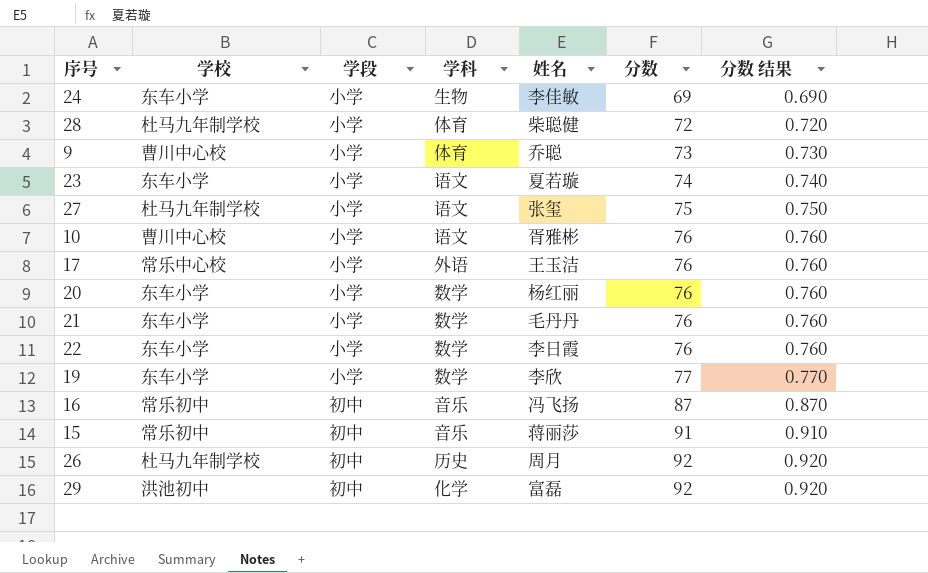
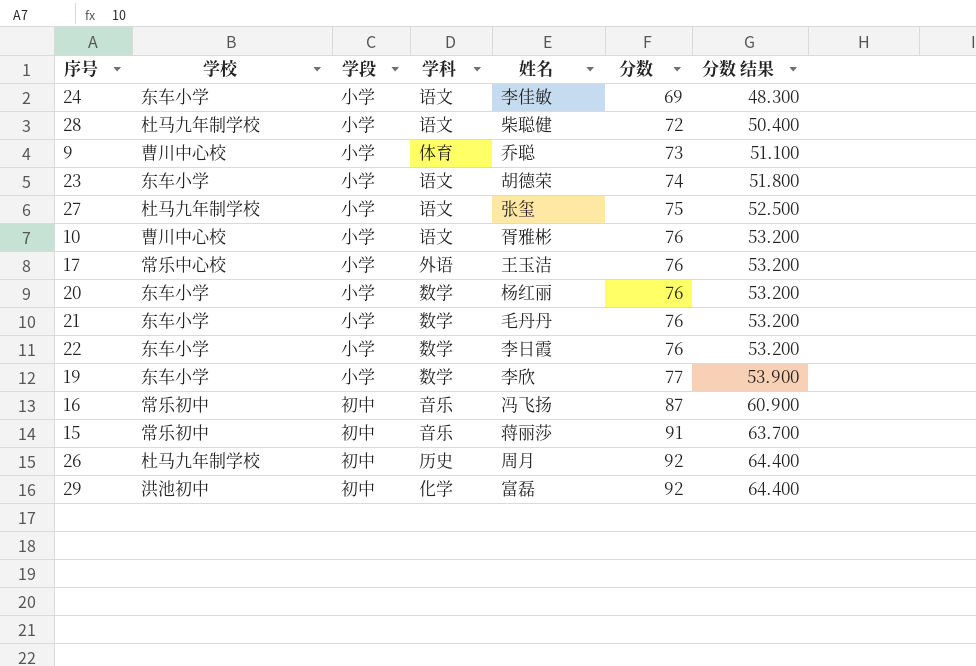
column 分数 结果 | formula: [分数] * 0.01 -> [分数] * 0.7
24 | 学科: 生物 -> 语文
28 | 学科: 体育 -> 语文
23 | 姓名: 夏若璇 -> 胡德荣

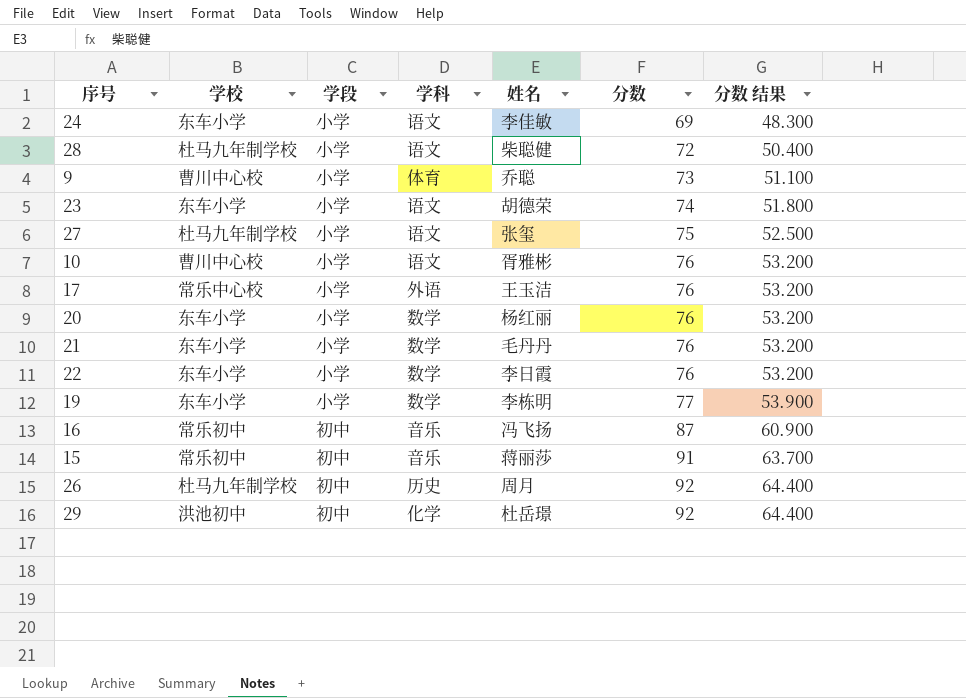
19 | 姓名: 李欣 -> 李栋明
29 | 姓名: 富磊 -> 杜岳璟

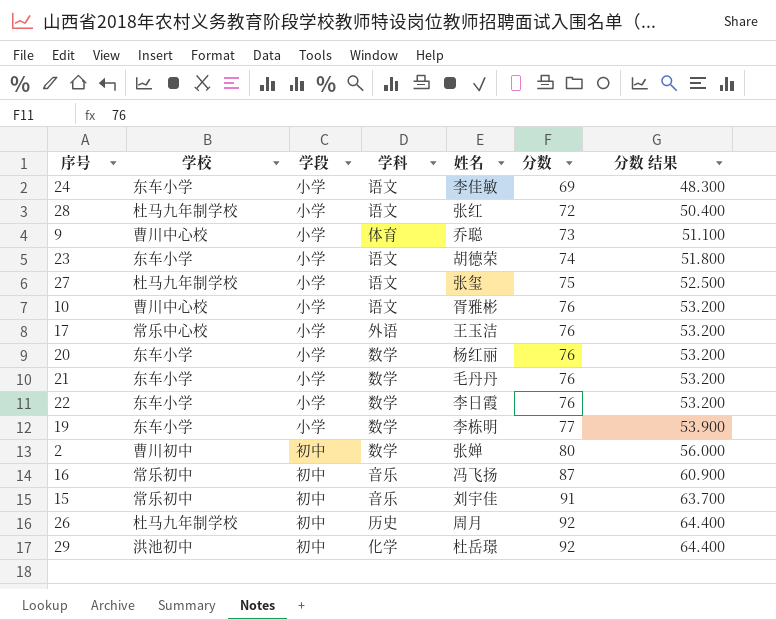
28 | 姓名: 柴聪健 -> 张红
row 2: none -> 曹川初中 | 初中 | 数学 | 张婵 | 80 | 56.000
15 | 姓名: 蒋丽莎 -> 刘宇佳

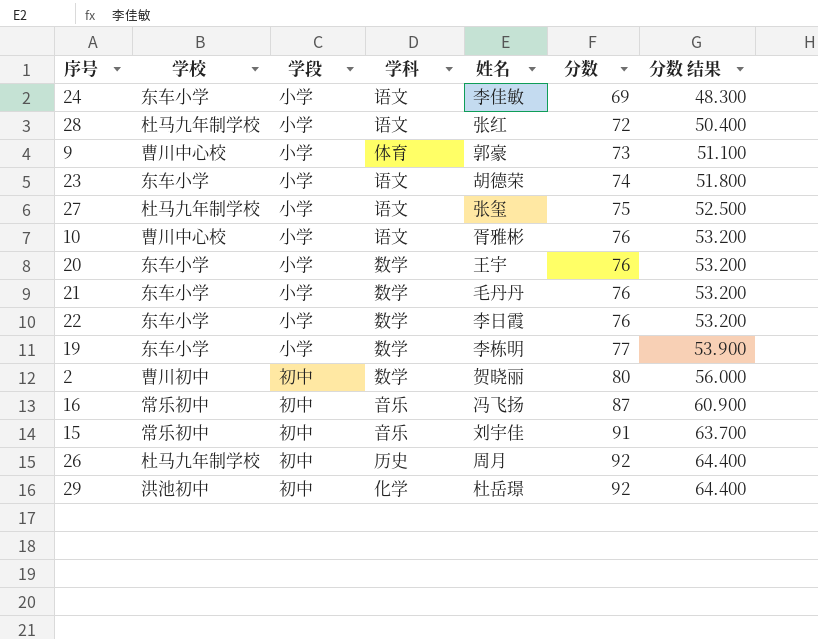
row 17: 常乐中心校 | 小学 | 外语 | 王玉洁 | 76 | 53.200 -> none
9 | 姓名: 乔聪 -> 郭豪
20 | 姓名: 杨红丽 -> 王宇
2 | 姓名: 张婵 -> 贺晓丽

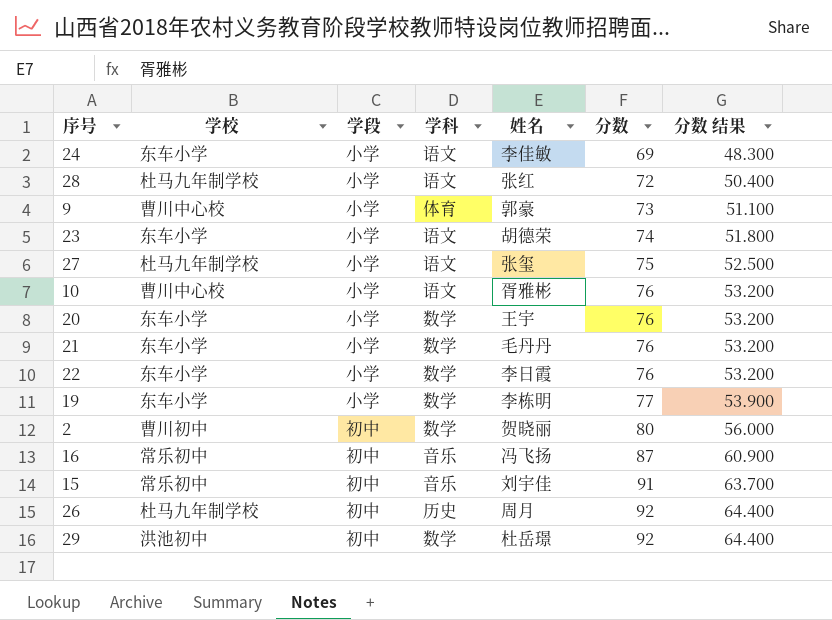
29 | 学科: 化学 -> 数学

